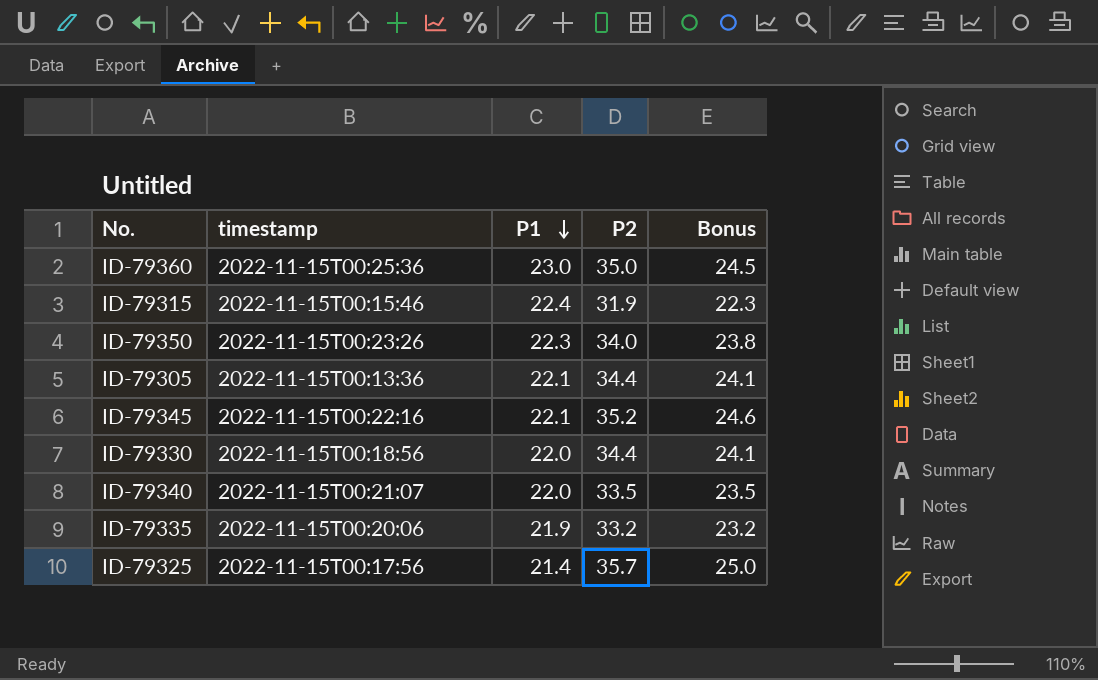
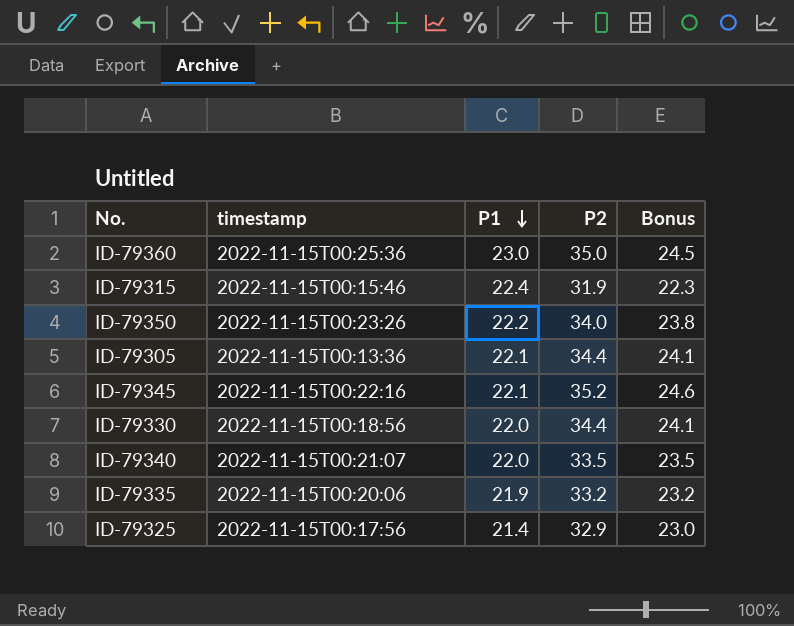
ID-79350 | P1: 22.3 -> 22.2
ID-79325 | P2: 35.7 -> 32.9
ID-79325 | Bonus: 25.0 -> 23.0

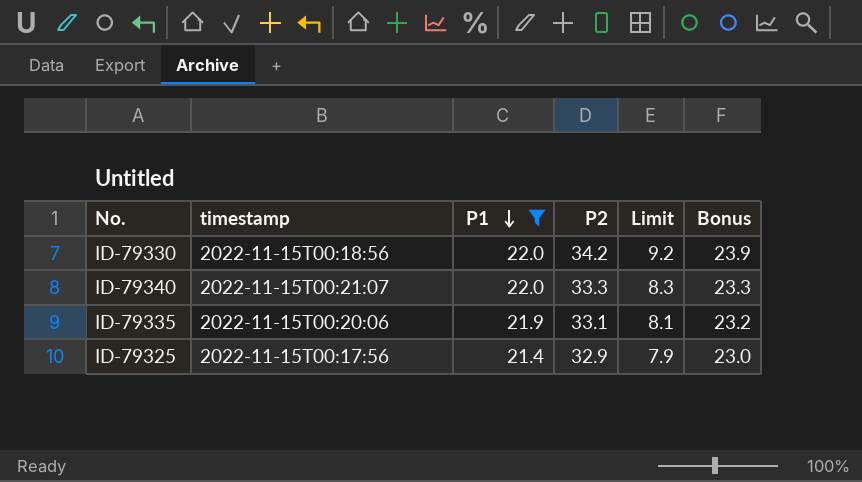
filter: none -> P1 <= 22.0
column Limit | formula: none -> [P2] - 25
ID-79330 | P2: 34.4 -> 34.2
ID-79330 | Bonus: 24.1 -> 23.9
ID-79340 | P2: 33.5 -> 33.3
ID-79340 | Bonus: 23.5 -> 23.3
ID-79335 | P2: 33.2 -> 33.1

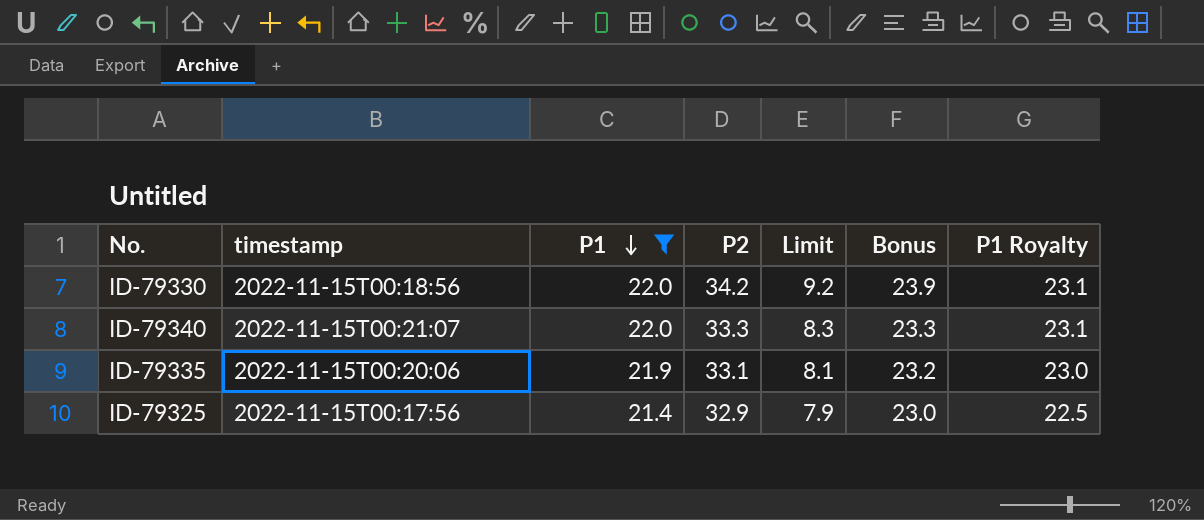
column P1 Royalty | formula: none -> [P1] * 1.05

